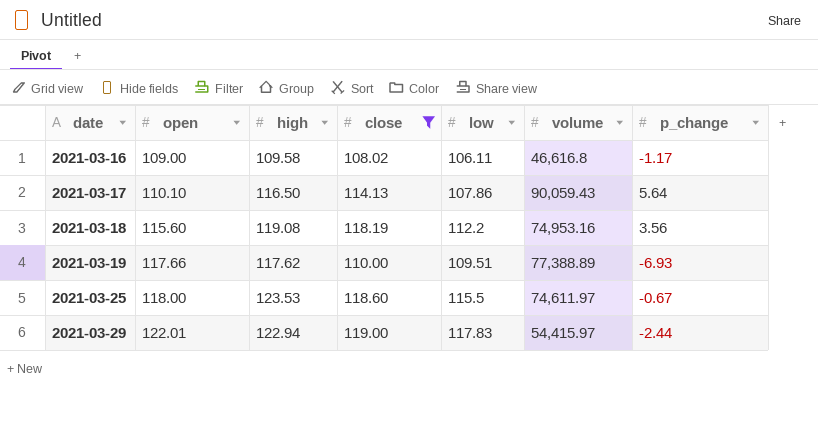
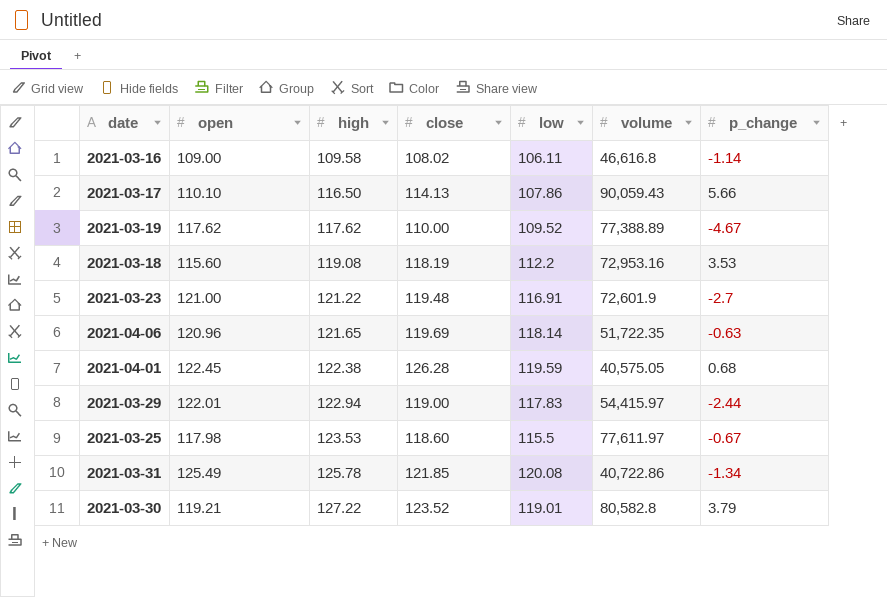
filter: close <= 119.00 -> none
row order: date ascending -> high ascending
2021-03-16 | p_change: -1.17 -> -1.14
2021-03-17 | p_change: 5.64 -> 5.66
2021-03-19 | open: 117.66 -> 117.62
2021-03-19 | low: 109.51 -> 109.52
2021-03-19 | p_change: -6.93 -> -4.67
2021-03-18 | volume: 74,953.16 -> 72,953.16
2021-03-18 | p_change: 3.56 -> 3.53
2021-03-25 | open: 118.00 -> 117.98
2021-03-25 | volume: 74,611.97 -> 77,611.97

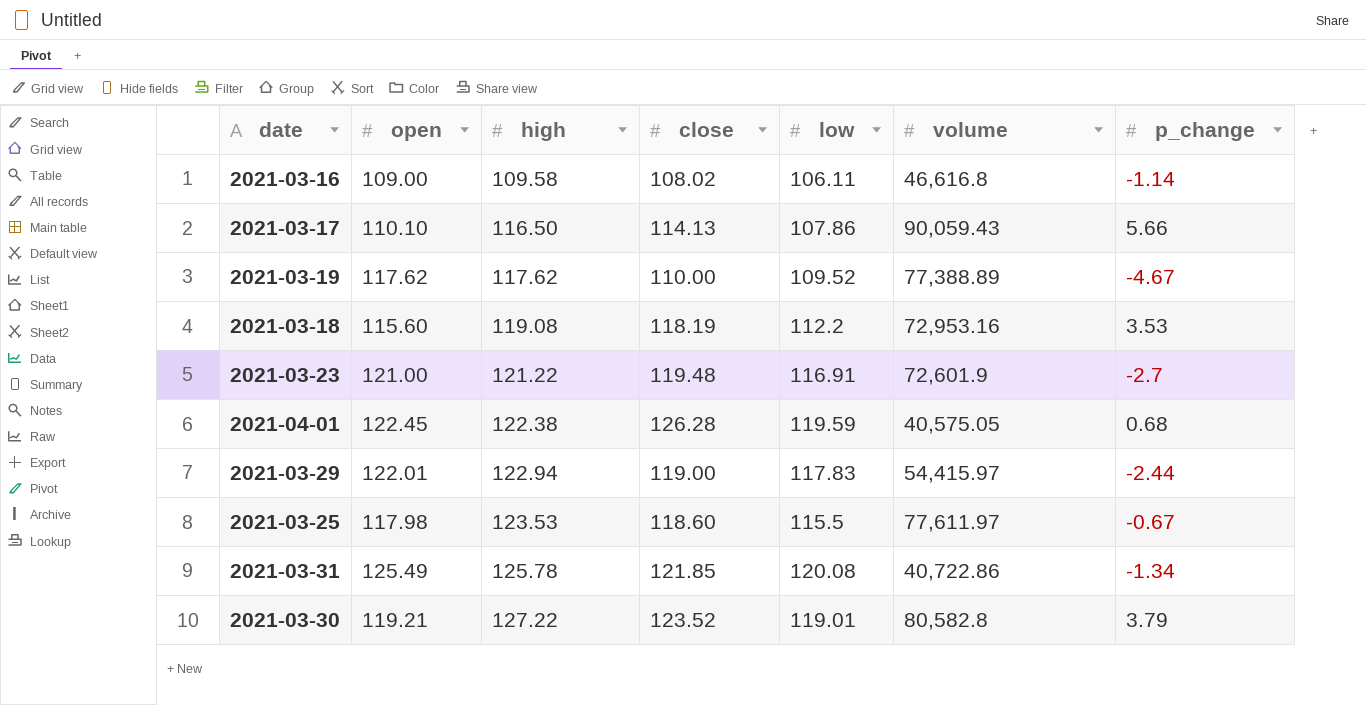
row 2021-04-06: 120.96 | 121.65 | 119.69 | 118.14 | 51,722.35 | -0.63 -> none

